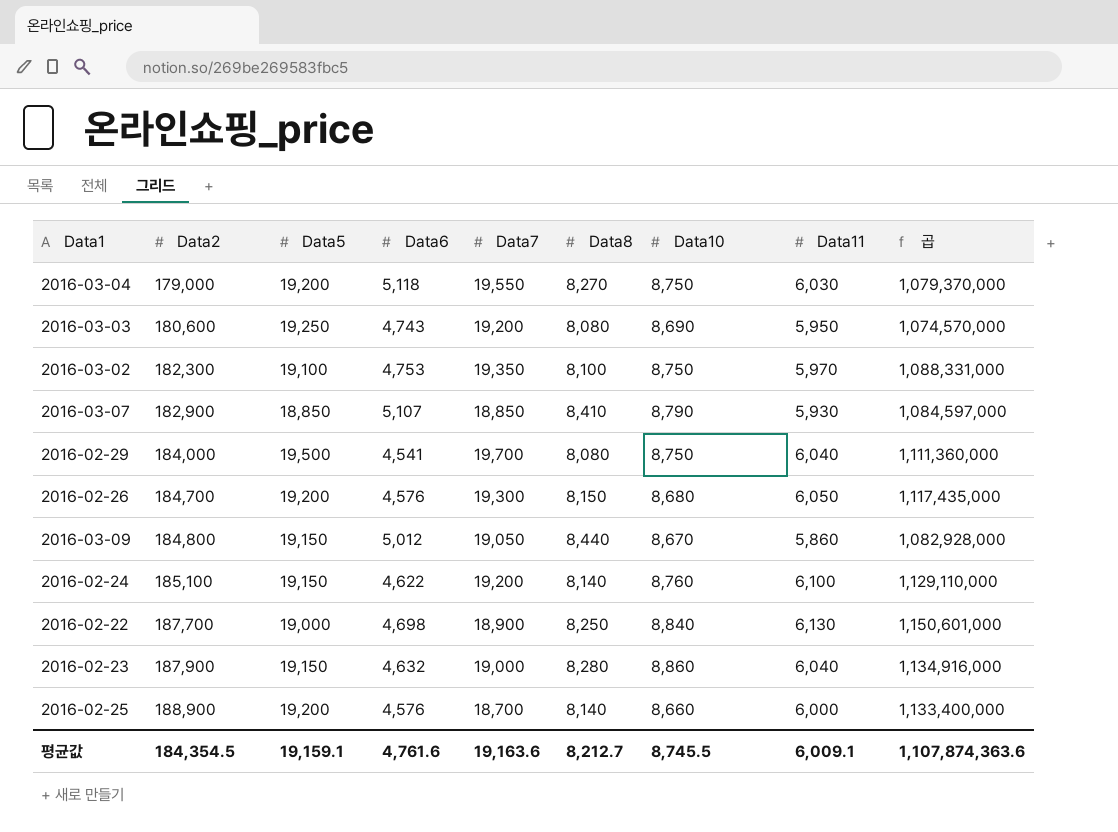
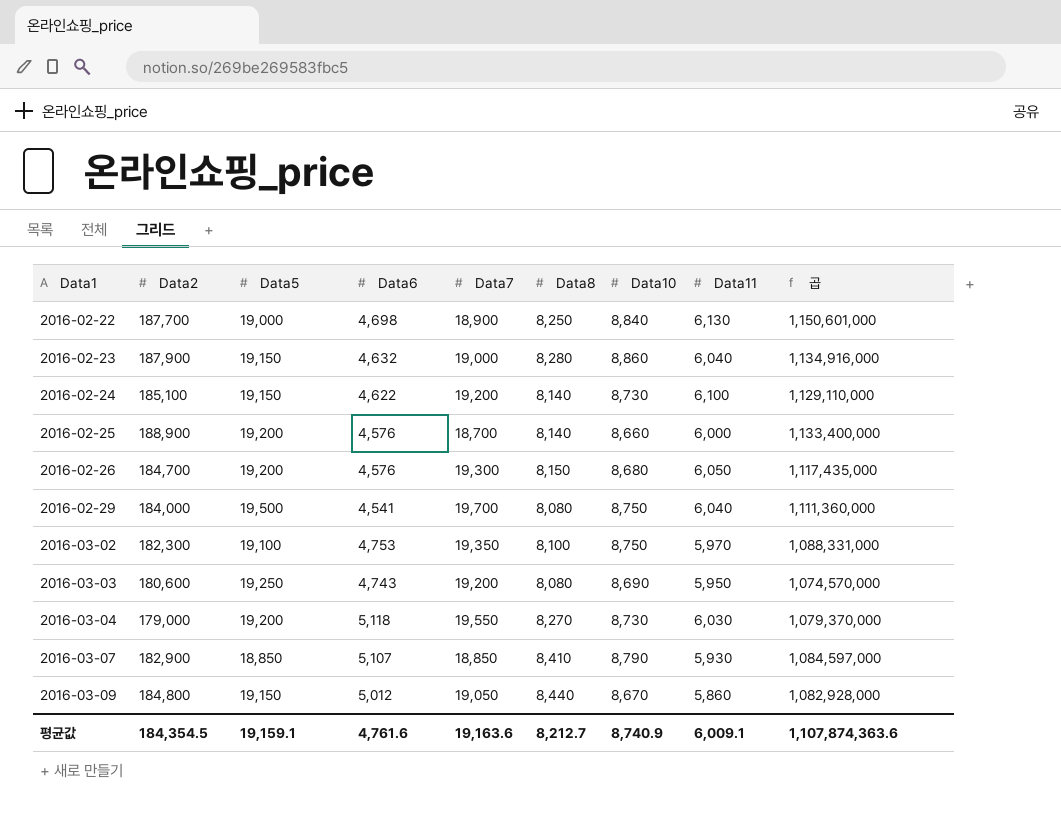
row order: Data2 ascending -> Data1 ascending
2016-02-24 | Data10: 8,760 -> 8,730
2016-03-04 | Data10: 8,750 -> 8,730
평균값 | Data10: 8,745.5 -> 8,740.9

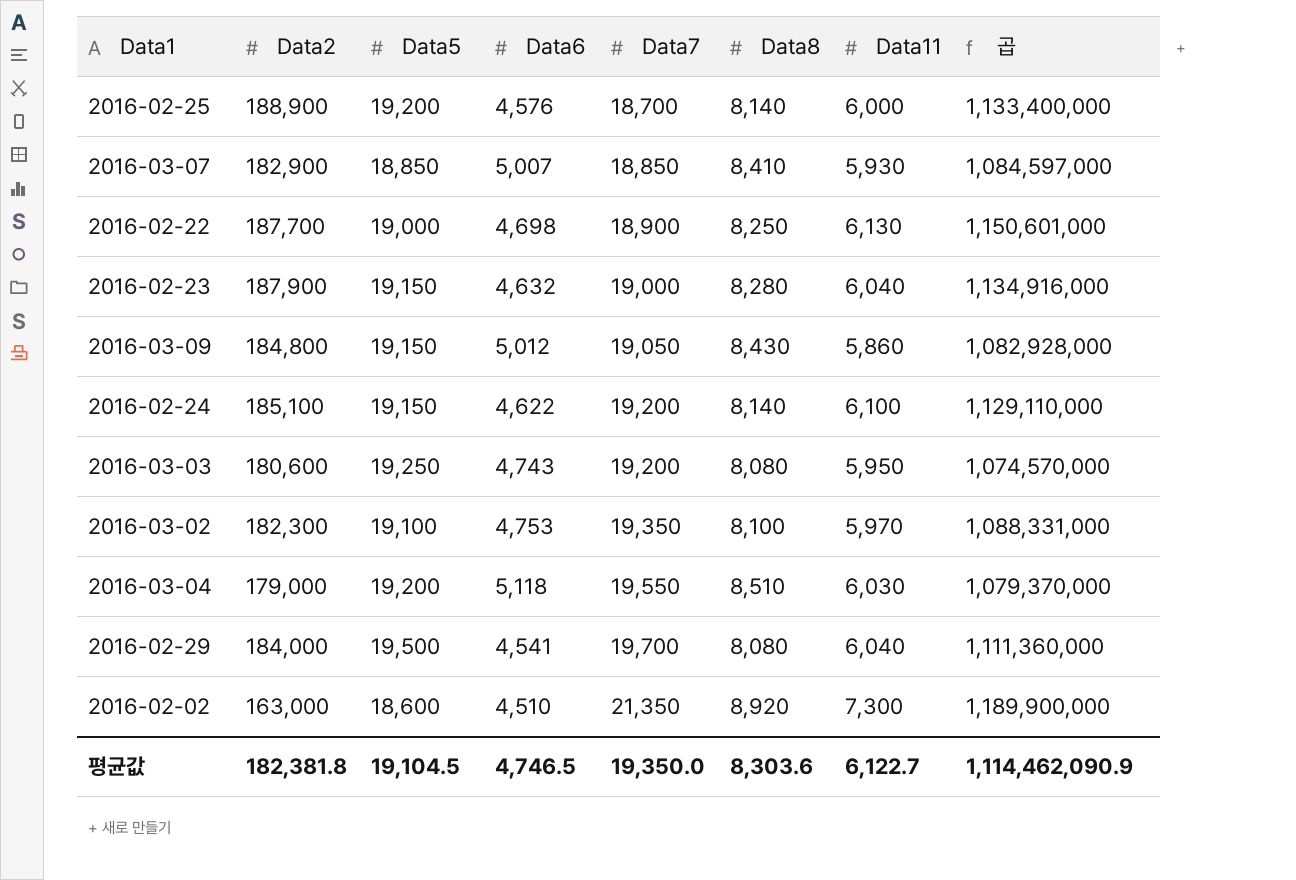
row order: Data1 ascending -> Data7 ascending
column Data10 | position: 7 -> none
row 2016-02-26: 184,700 | 19,200 | 4,576 | 19,300 | 8,150 | 8,680 | 6,050 | 1,117,435,000 -> none
2016-03-07 | Data6: 5,107 -> 5,007
2016-03-09 | Data8: 8,440 -> 8,430
2016-03-04 | Data8: 8,270 -> 8,510
row 2016-02-02: none -> 163,000 | 18,600 | 4,510 | 21,350 | 8,920 | 7,300 | 1,189,900,000
평균값 | Data2: 184,354.5 -> 182,381.8
평균값 | Data5: 19,159.1 -> 19,104.5
평균값 | Data6: 4,761.6 -> 4,746.5
평균값 | Data7: 19,163.6 -> 19,350.0
평균값 | Data8: 8,212.7 -> 8,303.6
평균값 | Data11: 6,009.1 -> 6,122.7
평균값 | 곱: 1,107,874,363.6 -> 1,114,462,090.9

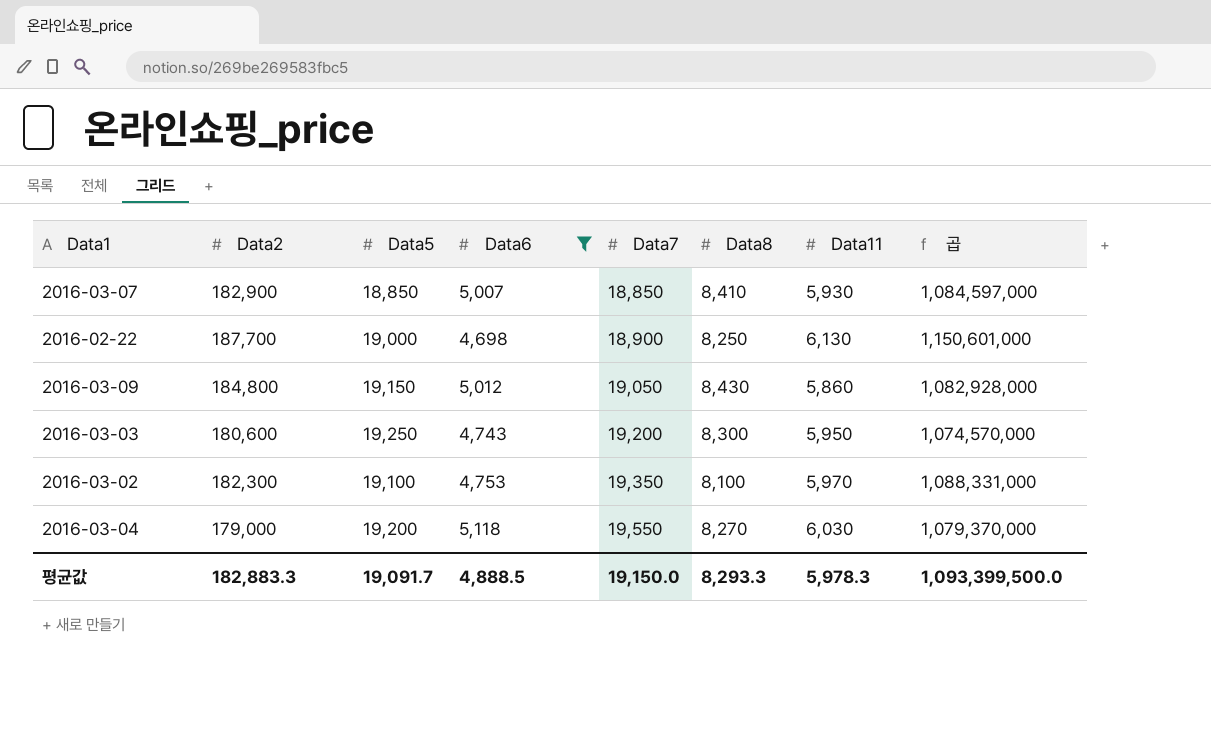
filter: none -> Data6 >= 4,698
2016-03-03 | Data8: 8,080 -> 8,300
2016-03-04 | Data8: 8,510 -> 8,270
평균값 | Data2: 182,381.8 -> 182,883.3
평균값 | Data5: 19,104.5 -> 19,091.7
평균값 | Data6: 4,746.5 -> 4,888.5
평균값 | Data7: 19,350.0 -> 19,150.0
평균값 | Data8: 8,303.6 -> 8,293.3
평균값 | Data11: 6,122.7 -> 5,978.3
평균값 | 곱: 1,114,462,090.9 -> 1,093,399,500.0

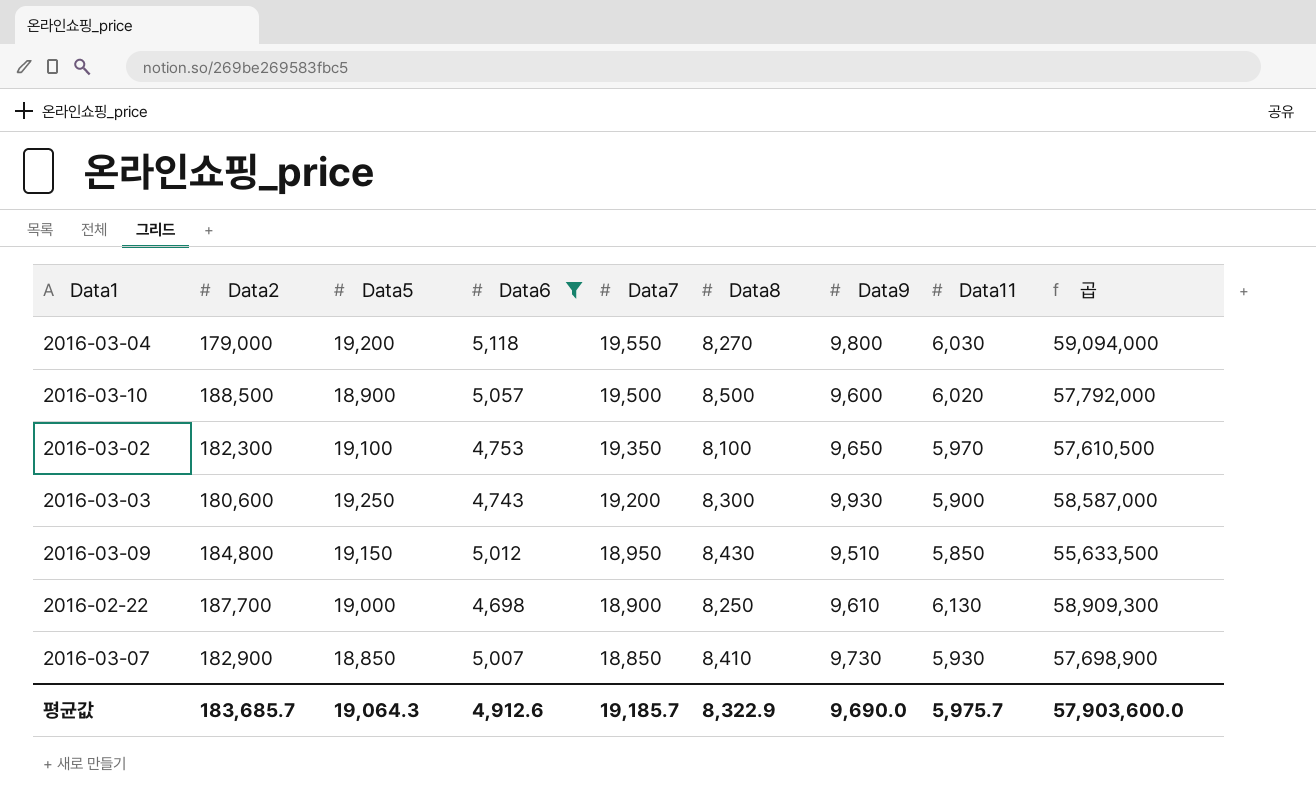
row order: Data7 ascending -> Data7 descending
column Data9 | position: none -> 7
column 곱 | formula: [Data2] * [Data11] -> [Data9] * [Data11]
row 2016-03-10: none -> 188,500 | 18,900 | 5,057 | 19,500 | 8,500 | 9,600 | 6,020 | 57,792,000
2016-03-03 | Data11: 5,950 -> 5,900
2016-03-09 | Data7: 19,050 -> 18,950
2016-03-09 | Data11: 5,860 -> 5,850
평균값 | Data2: 182,883.3 -> 183,685.7
평균값 | Data5: 19,091.7 -> 19,064.3
평균값 | Data6: 4,888.5 -> 4,912.6
평균값 | Data7: 19,150.0 -> 19,185.7
평균값 | Data8: 8,293.3 -> 8,322.9
평균값 | Data11: 5,978.3 -> 5,975.7
평균값 | 곱: 1,093,399,500.0 -> 57,903,600.0

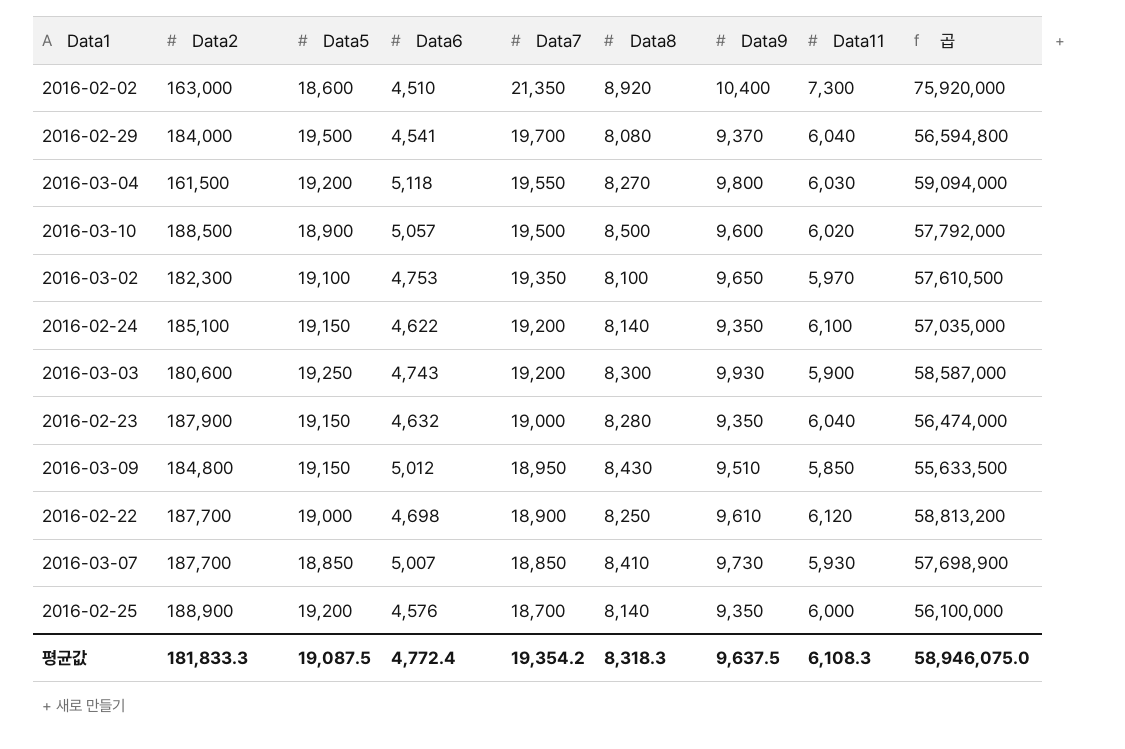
filter: Data6 >= 4,698 -> none
2016-03-04 | Data2: 179,000 -> 161,500
2016-02-22 | Data11: 6,130 -> 6,120
2016-02-22 | 곱: 58,909,300 -> 58,813,200
2016-03-07 | Data2: 182,900 -> 187,700
평균값 | Data2: 183,685.7 -> 181,833.3
평균값 | Data5: 19,064.3 -> 19,087.5
평균값 | Data6: 4,912.6 -> 4,772.4
평균값 | Data7: 19,185.7 -> 19,354.2
평균값 | Data8: 8,322.9 -> 8,318.3
평균값 | Data9: 9,690.0 -> 9,637.5
평균값 | Data11: 5,975.7 -> 6,108.3
평균값 | 곱: 57,903,600.0 -> 58,946,075.0

